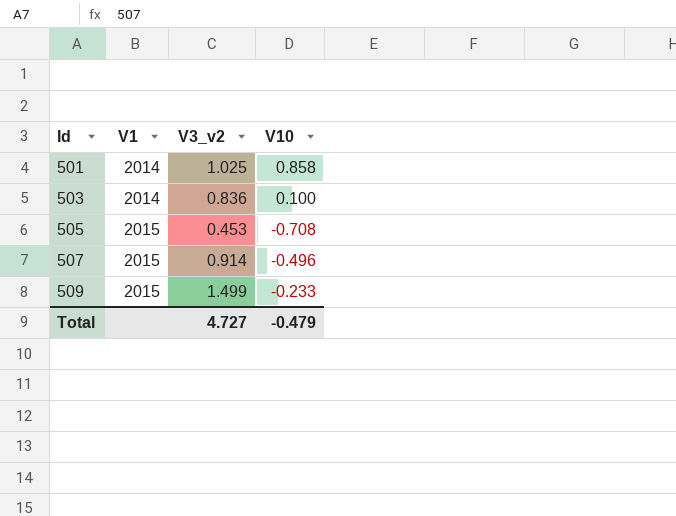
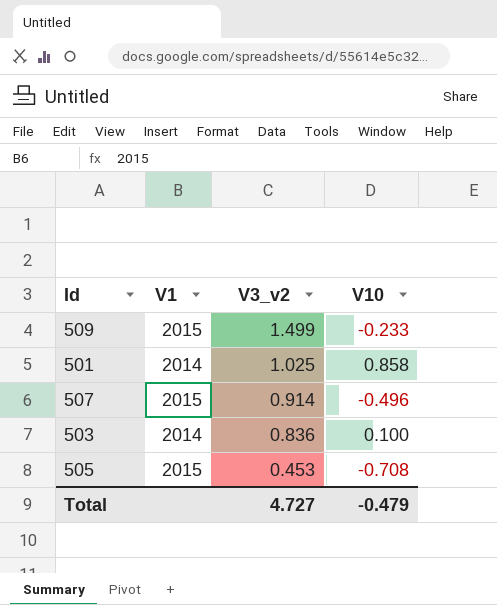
row order: Id ascending -> V3_v2 descending

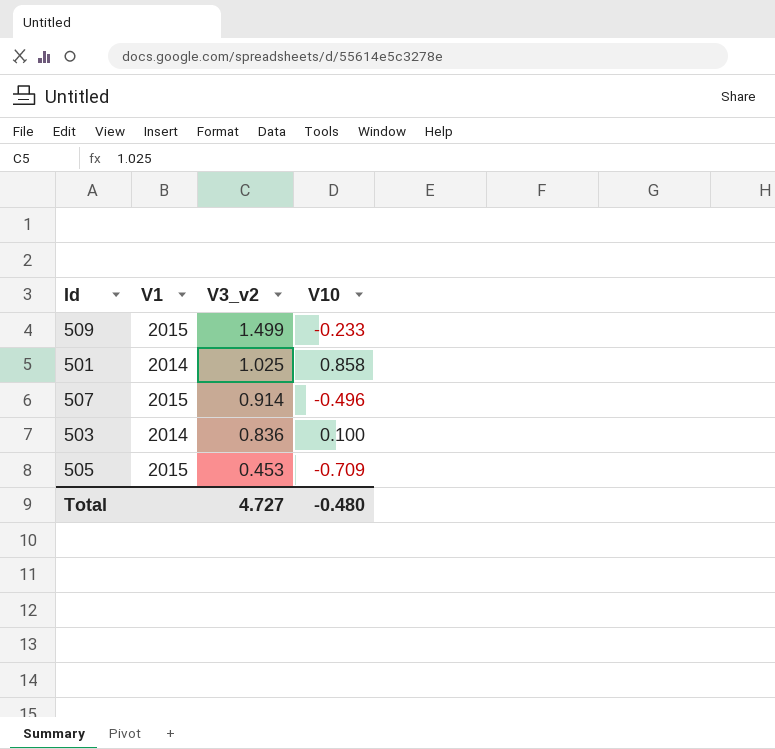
505 | V10: -0.708 -> -0.709
Total | V10: -0.479 -> -0.480

